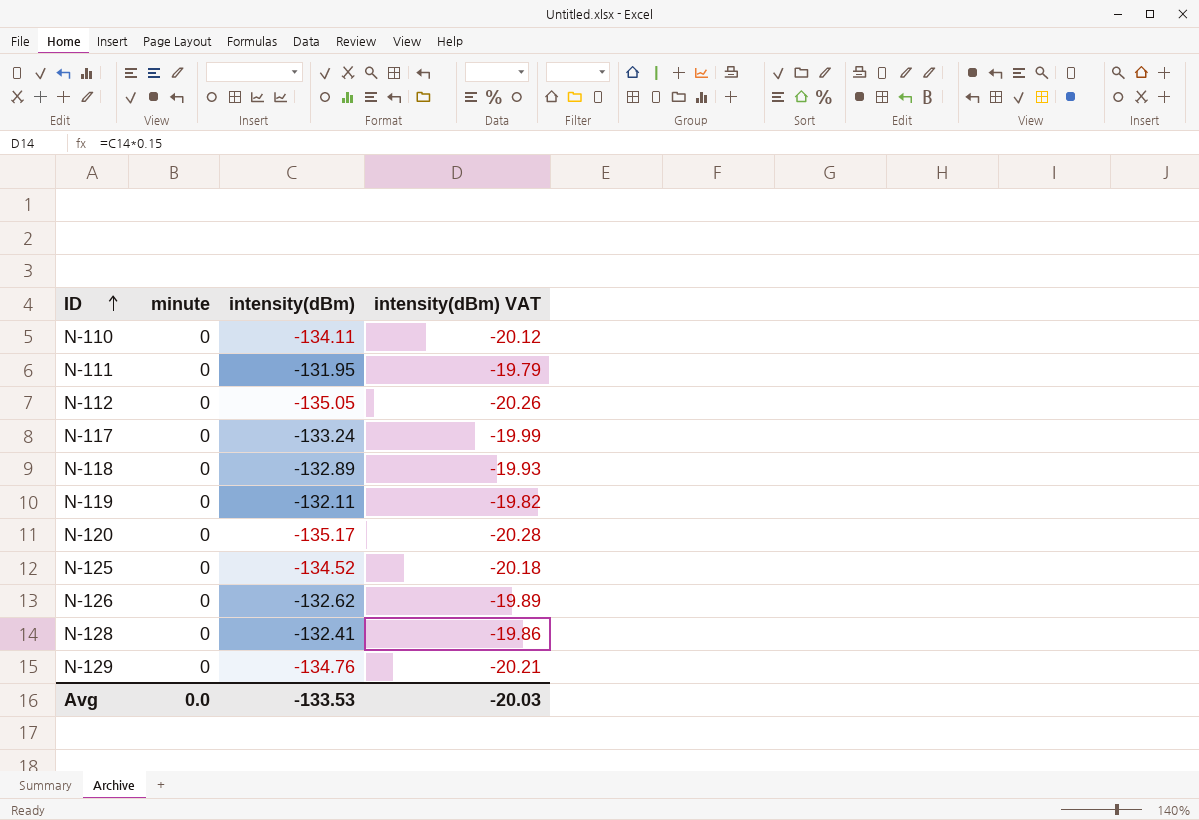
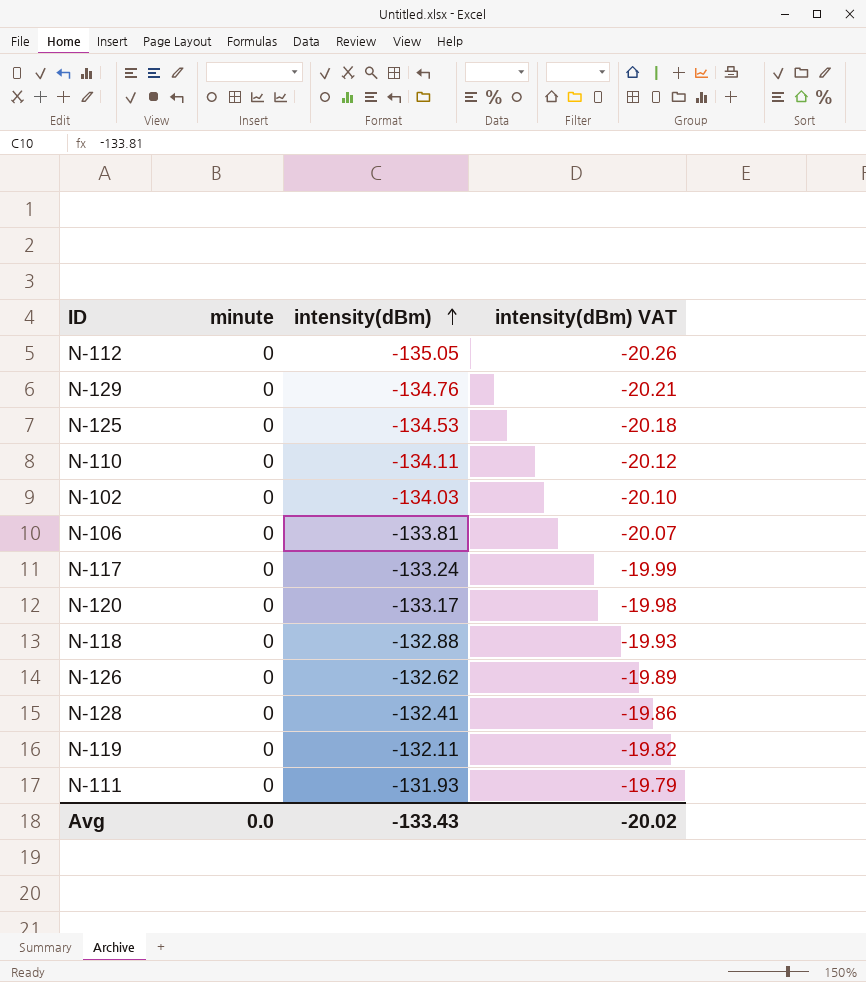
row order: ID ascending -> intensity(dBm) ascending
N-125 | intensity(dBm): -134.52 -> -134.53
row N-102: none -> 0 | -134.03 | -20.10
row N-106: none -> 0 | -133.81 | -20.07
N-120 | intensity(dBm): -135.17 -> -133.17
N-120 | intensity(dBm) VAT: -20.28 -> -19.98
N-118 | intensity(dBm): -132.89 -> -132.88
N-111 | intensity(dBm): -131.95 -> -131.93
Avg | intensity(dBm): -133.53 -> -133.43
Avg | intensity(dBm) VAT: -20.03 -> -20.02

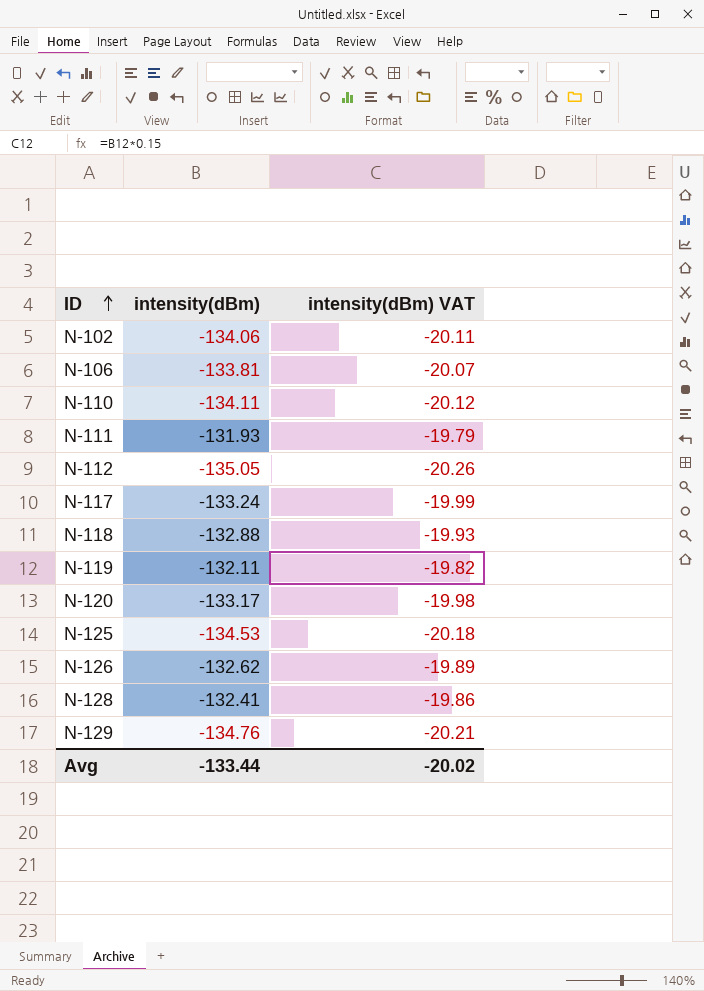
row order: intensity(dBm) ascending -> ID ascending
column minute | position: 2 -> none
N-102 | intensity(dBm): -134.03 -> -134.06
N-102 | intensity(dBm) VAT: -20.10 -> -20.11
Avg | intensity(dBm): -133.43 -> -133.44

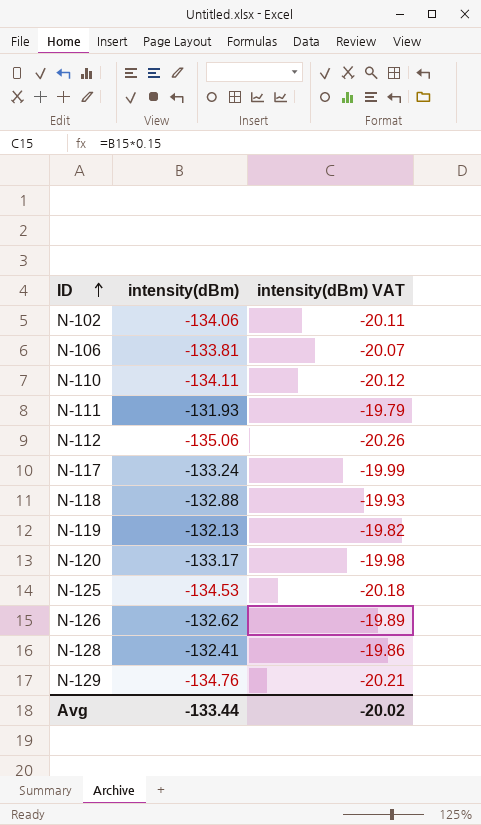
N-112 | intensity(dBm): -135.05 -> -135.06
N-119 | intensity(dBm): -132.11 -> -132.13

